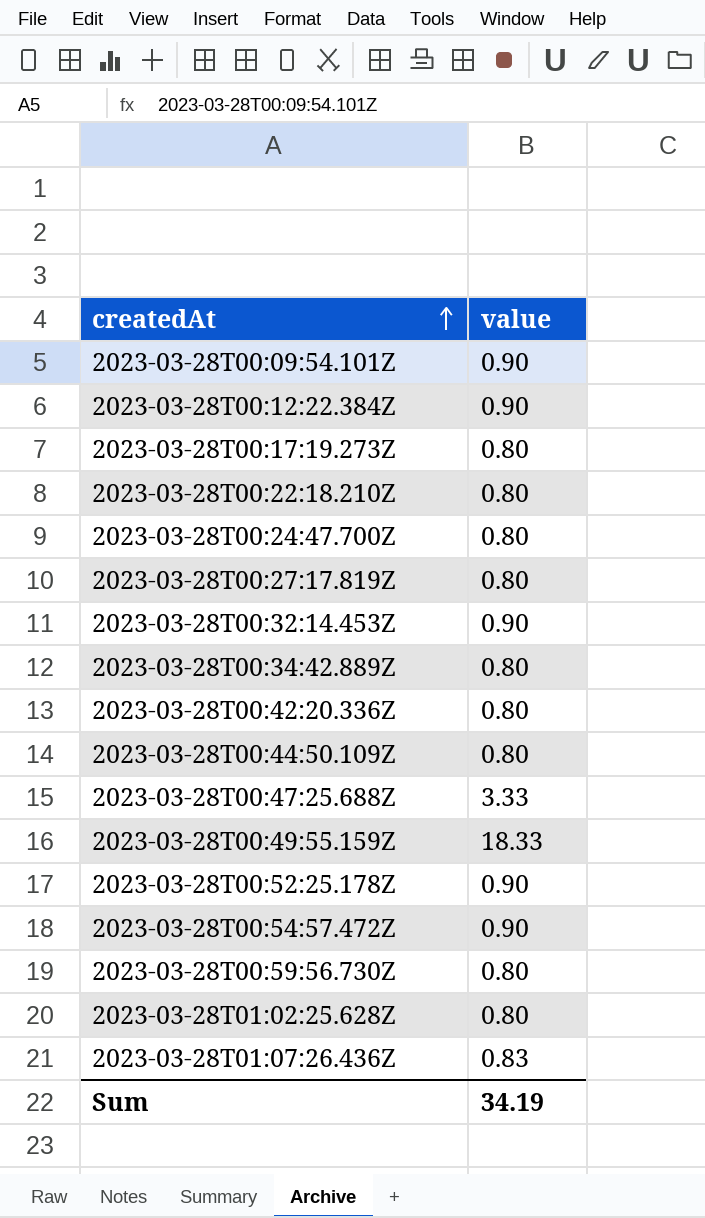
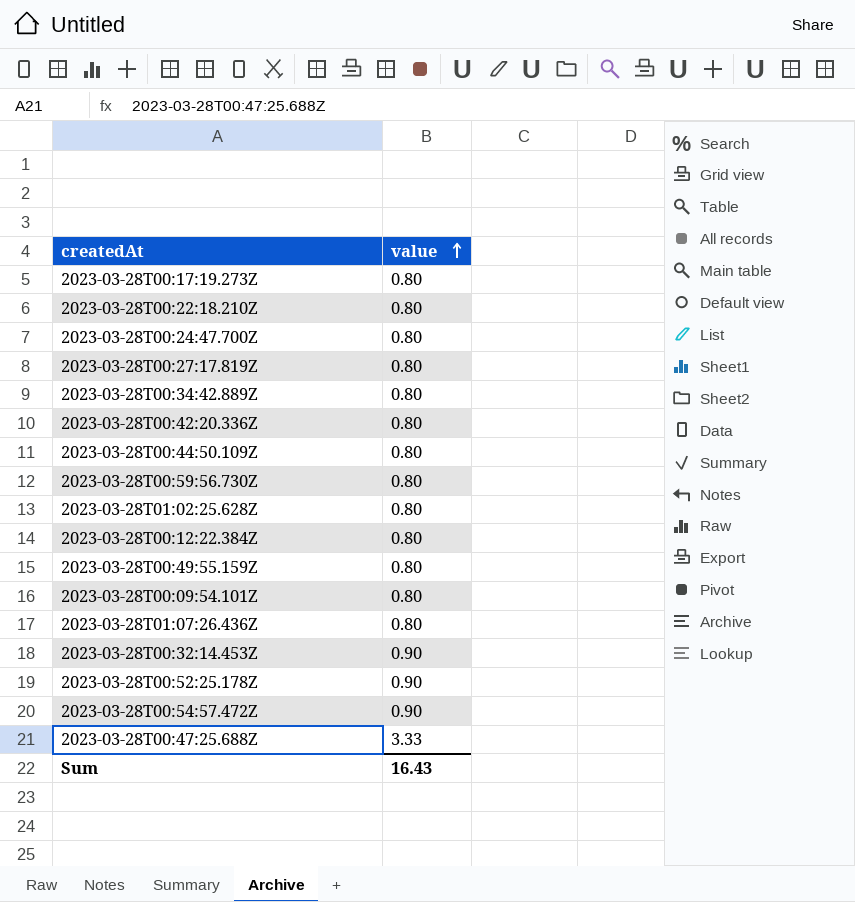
row order: createdAt ascending -> value ascending
2023-03-28T00:12:22.384Z | value: 0.90 -> 0.80
2023-03-28T00:49:55.159Z | value: 18.33 -> 0.80
2023-03-28T00:09:54.101Z | value: 0.90 -> 0.80
2023-03-28T01:07:26.436Z | value: 0.83 -> 0.80
Sum | value: 34.19 -> 16.43

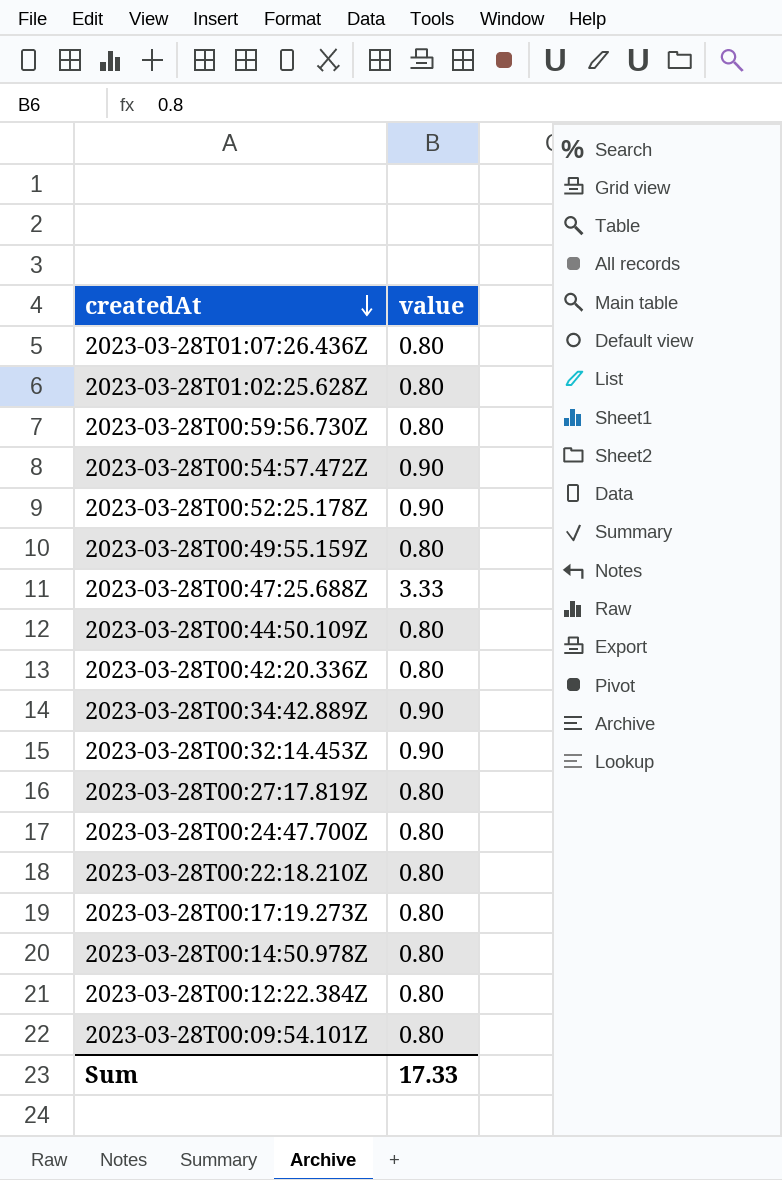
row order: value ascending -> createdAt descending
2023-03-28T00:34:42.889Z | value: 0.80 -> 0.90
row 2023-03-28T00:14:50.978Z: none -> 0.80
Sum | value: 16.43 -> 17.33

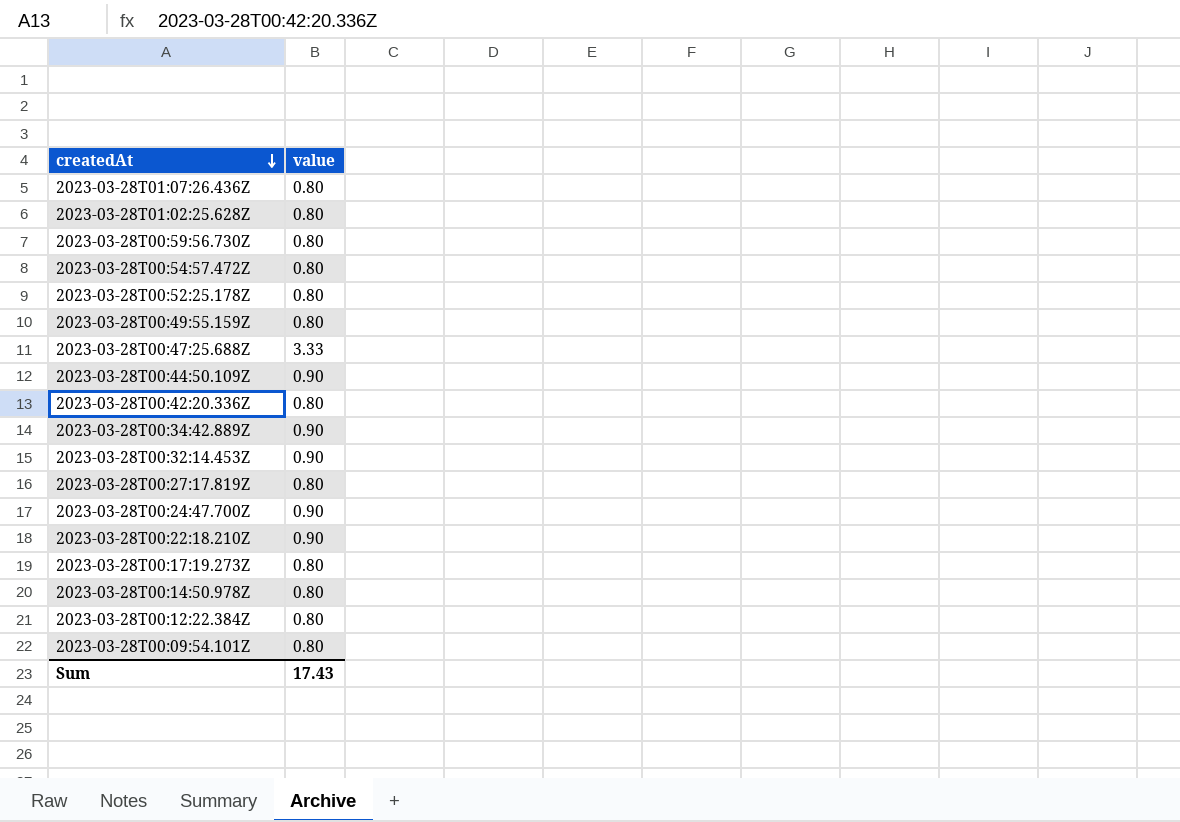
2023-03-28T00:54:57.472Z | value: 0.90 -> 0.80
2023-03-28T00:52:25.178Z | value: 0.90 -> 0.80
2023-03-28T00:44:50.109Z | value: 0.80 -> 0.90
2023-03-28T00:24:47.700Z | value: 0.80 -> 0.90
2023-03-28T00:22:18.210Z | value: 0.80 -> 0.90
Sum | value: 17.33 -> 17.43

